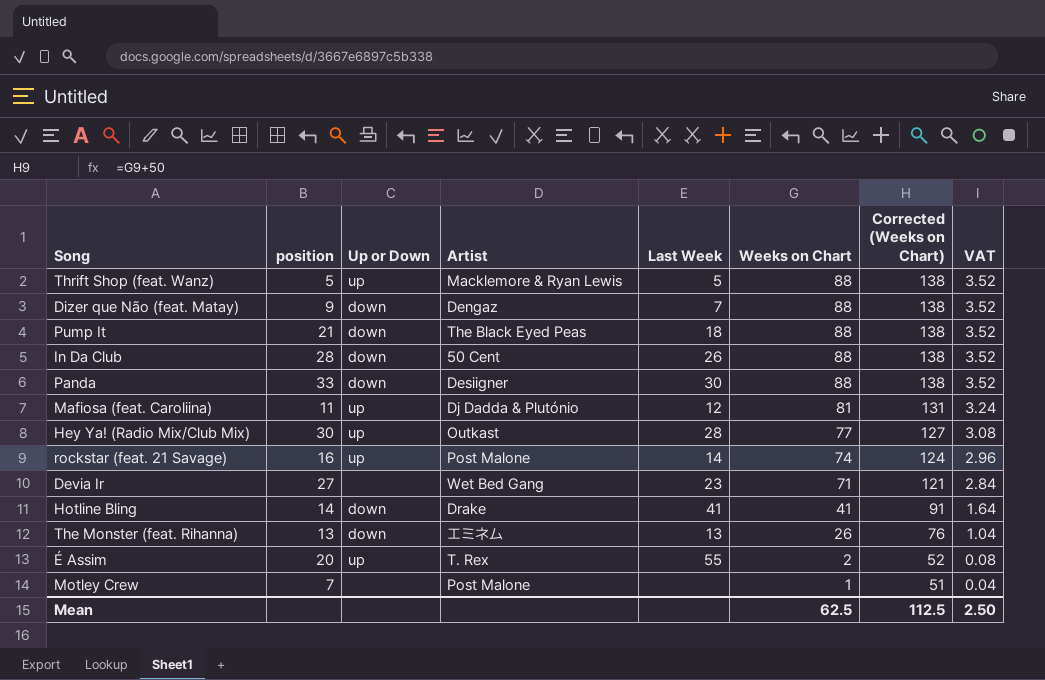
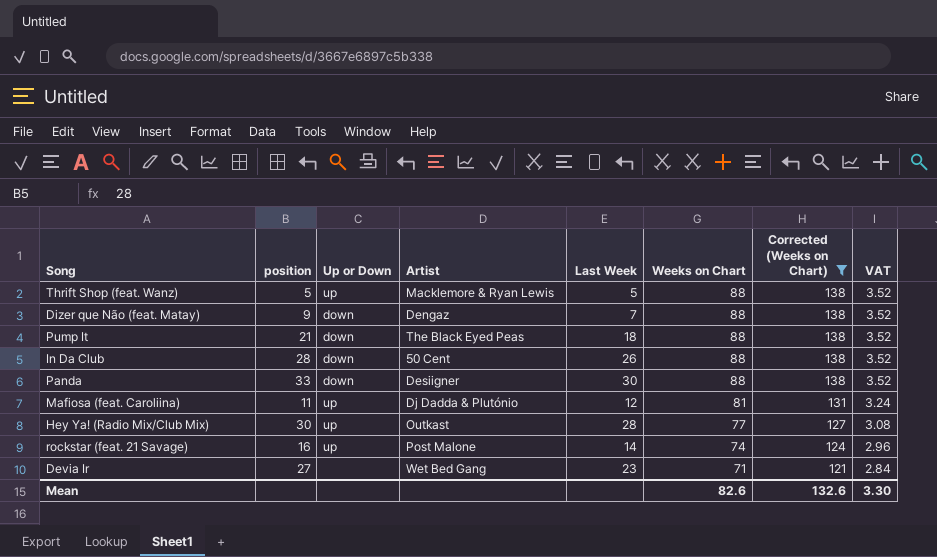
filter: none -> Corrected (Weeks on Chart) >= 121
Mean | Weeks on Chart: 62.5 -> 82.6
Mean | Corrected (Weeks on Chart): 112.5 -> 132.6
Mean | VAT: 2.50 -> 3.30

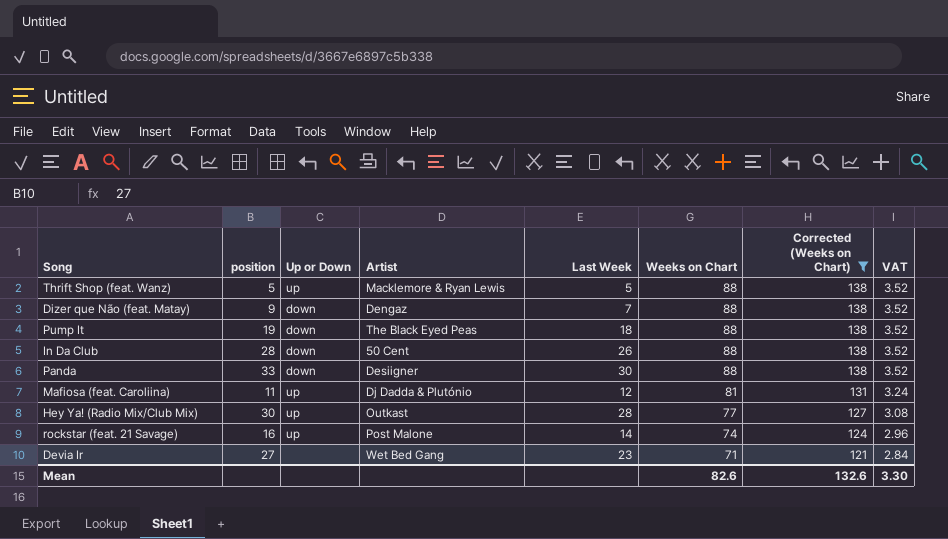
Pump It | position: 21 -> 19

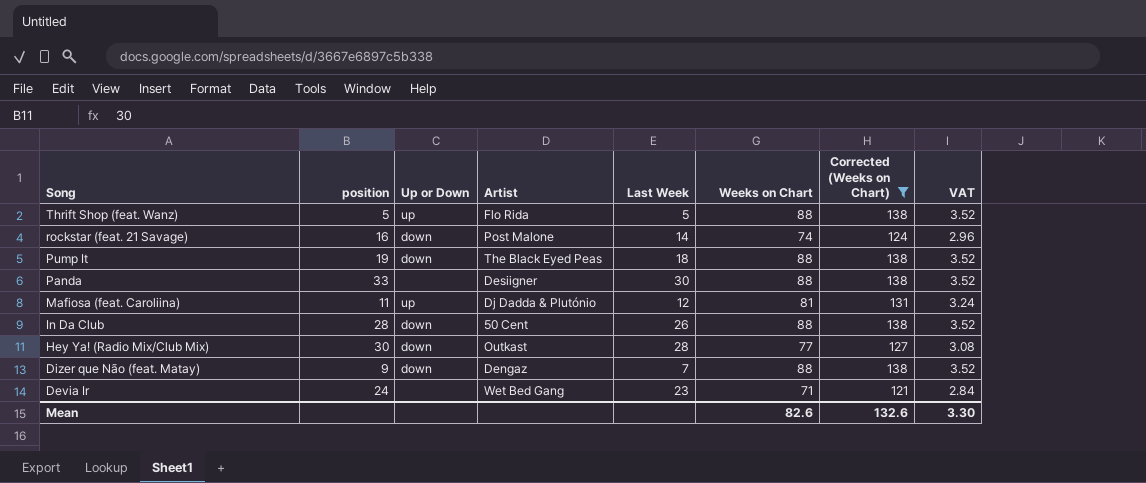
row order: Weeks on Chart descending -> Song descending
Thrift Shop (feat. Wanz) | Artist: Macklemore & Ryan Lewis -> Flo Rida
rockstar (feat. 21 Savage) | Up or Down: up -> down
Panda | Up or Down: down -> none
Hey Ya! (Radio Mix/Club Mix) | Up or Down: up -> down
Devia Ir | position: 27 -> 24

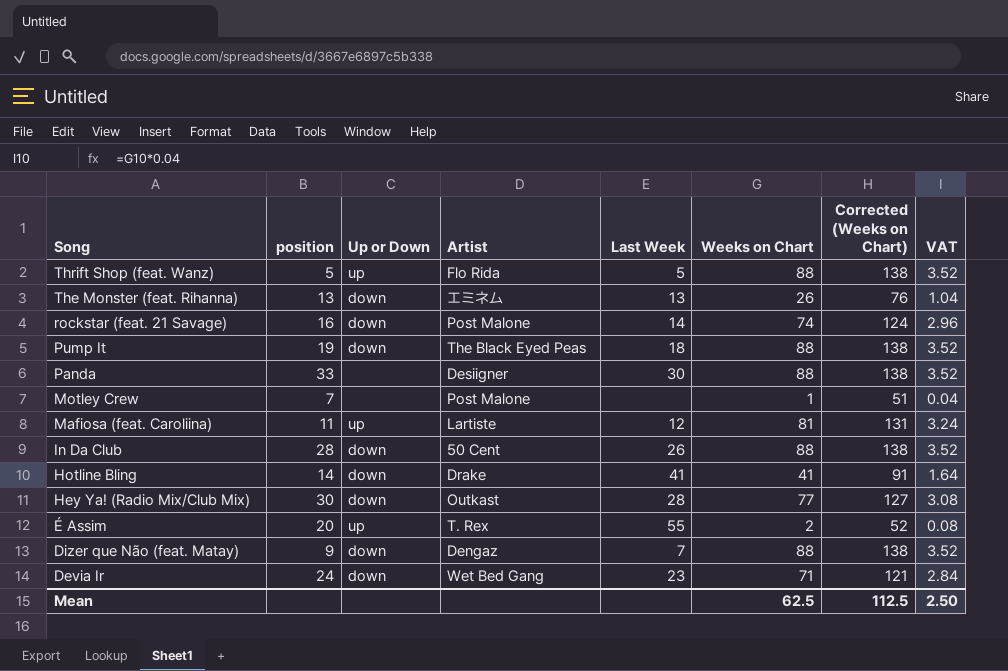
filter: Corrected (Weeks on Chart) >= 121 -> none
Mafiosa (feat. Caroliina) | Artist: Dj Dadda & Plutónio -> Lartiste
Devia Ir | Up or Down: none -> down
Mean | Weeks on Chart: 82.6 -> 62.5
Mean | Corrected (Weeks on Chart): 132.6 -> 112.5
Mean | VAT: 3.30 -> 2.50

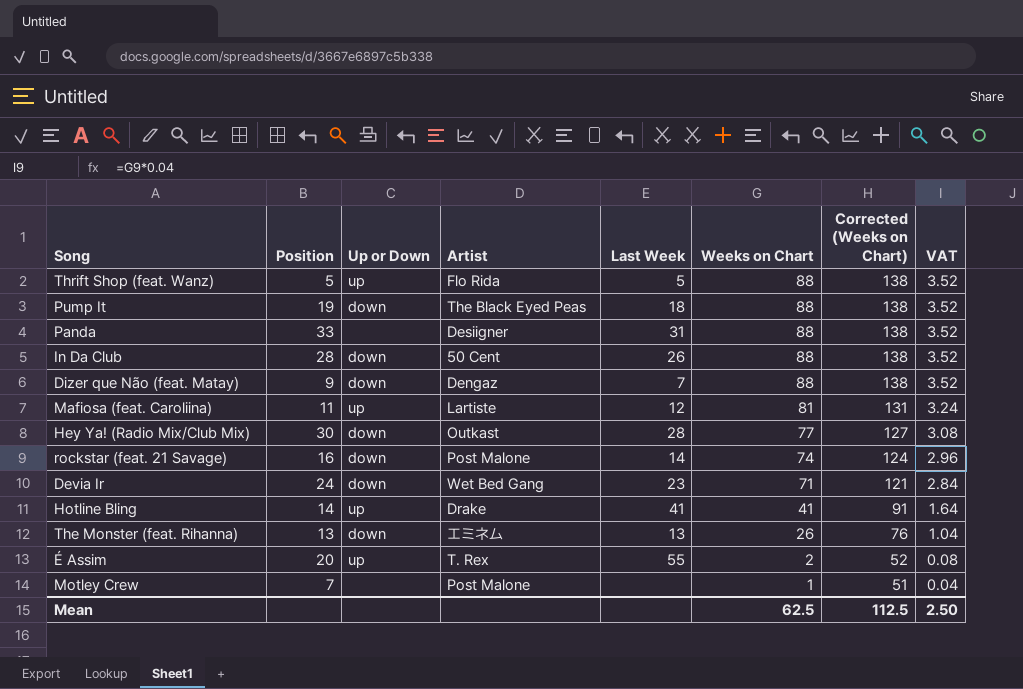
row order: Song descending -> Weeks on Chart descending
column name: position -> Position
Panda | Last Week: 30 -> 31
Hotline Bling | Up or Down: down -> up

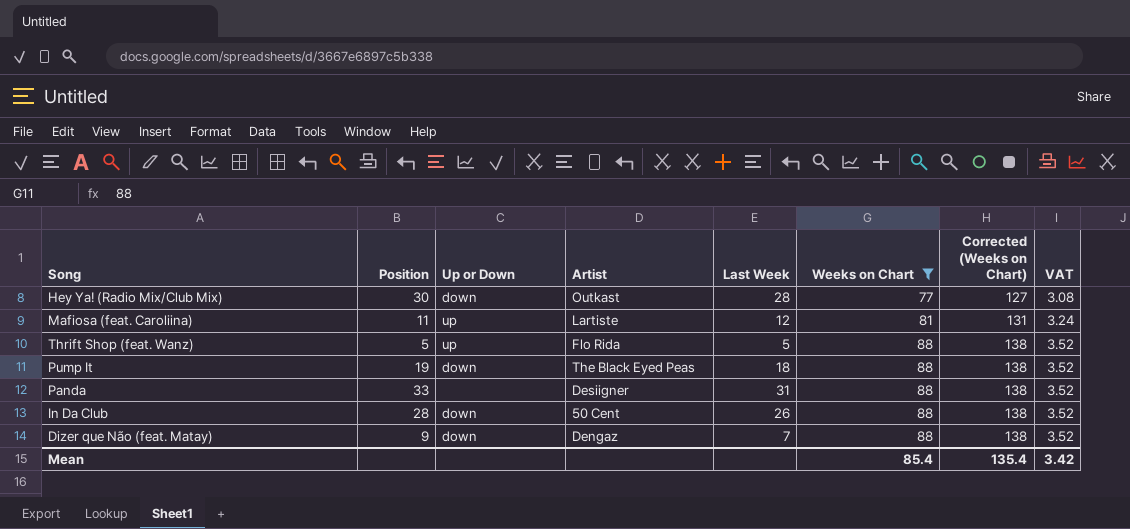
filter: none -> Weeks on Chart >= 77
row order: Weeks on Chart descending -> Weeks on Chart ascending
Mean | Weeks on Chart: 62.5 -> 85.4
Mean | Corrected (Weeks on Chart): 112.5 -> 135.4
Mean | VAT: 2.50 -> 3.42

